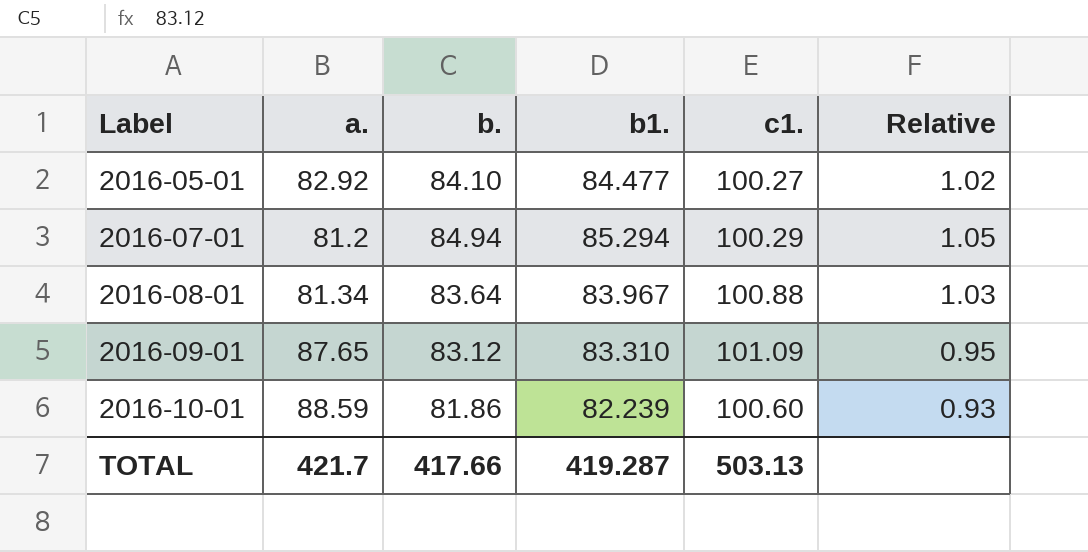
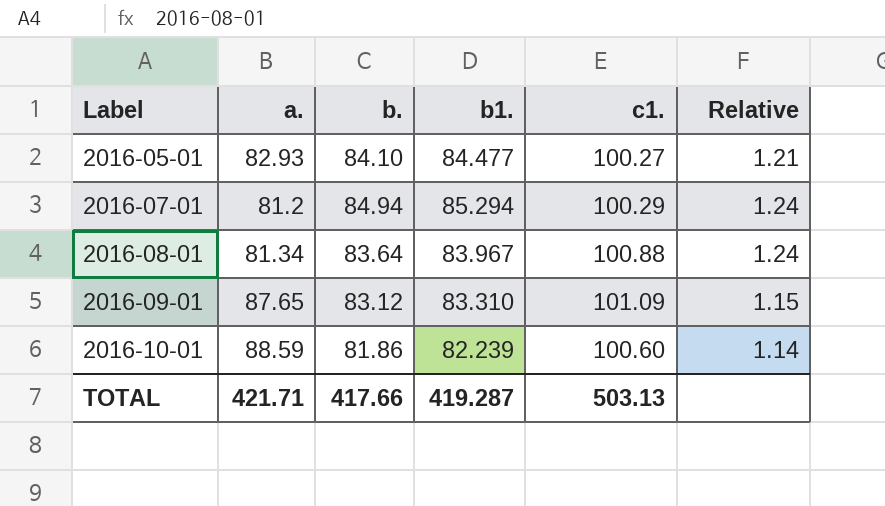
column Relative | formula: [b1.] / [a.] -> [c1.] / [a.]
2016-05-01 | a.: 82.92 -> 82.93
TOTAL | a.: 421.7 -> 421.71

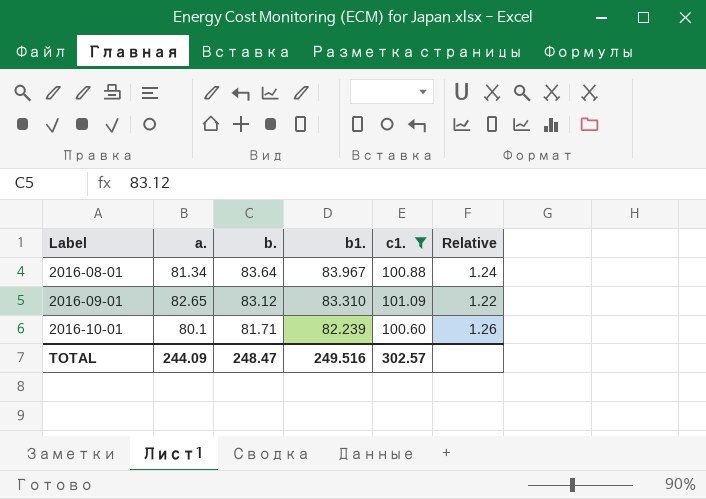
filter: none -> c1. >= 100.60
2016-09-01 | a.: 87.65 -> 82.65
2016-09-01 | Relative: 1.15 -> 1.22
2016-10-01 | a.: 88.59 -> 80.1
2016-10-01 | b.: 81.86 -> 81.71
2016-10-01 | Relative: 1.14 -> 1.26
TOTAL | a.: 421.71 -> 244.09
TOTAL | b.: 417.66 -> 248.47
TOTAL | b1.: 419.287 -> 249.516
TOTAL | c1.: 503.13 -> 302.57

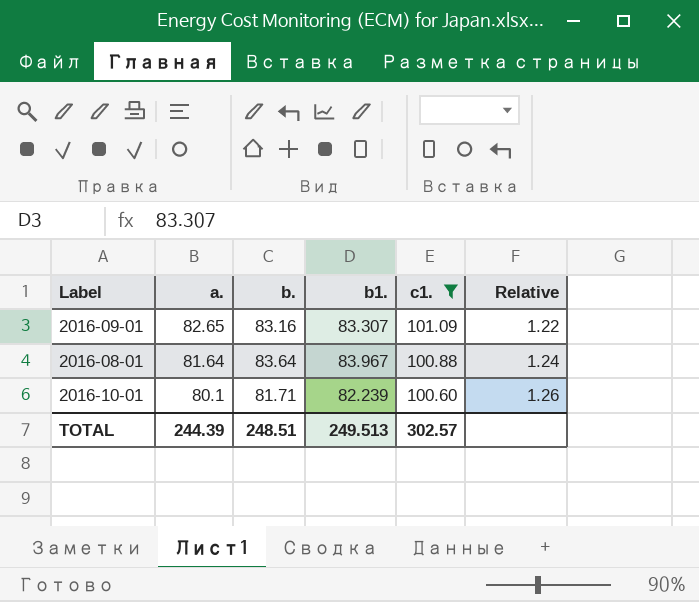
row order: Label ascending -> a. descending
2016-09-01 | b.: 83.12 -> 83.16
2016-09-01 | b1.: 83.310 -> 83.307
2016-08-01 | a.: 81.34 -> 81.64
TOTAL | a.: 244.09 -> 244.39
TOTAL | b.: 248.47 -> 248.51
TOTAL | b1.: 249.516 -> 249.513

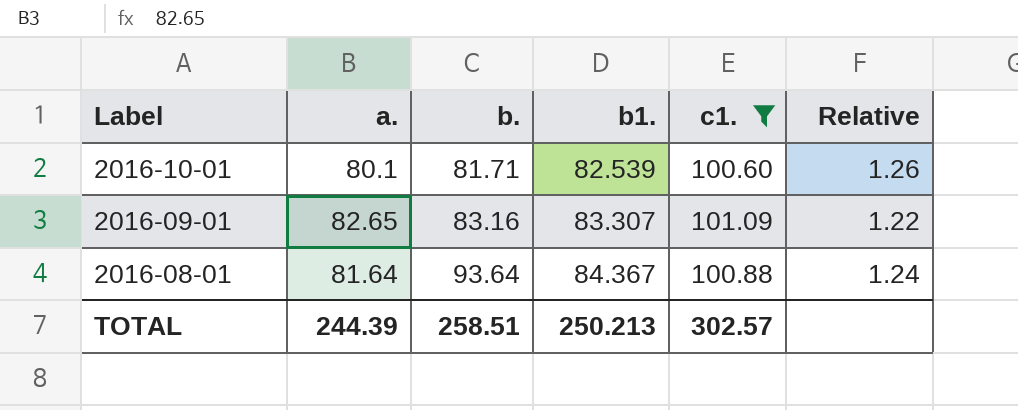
row order: a. descending -> Label descending
2016-10-01 | b1.: 82.239 -> 82.539
2016-08-01 | b.: 83.64 -> 93.64
2016-08-01 | b1.: 83.967 -> 84.367
TOTAL | b.: 248.51 -> 258.51
TOTAL | b1.: 249.513 -> 250.213

